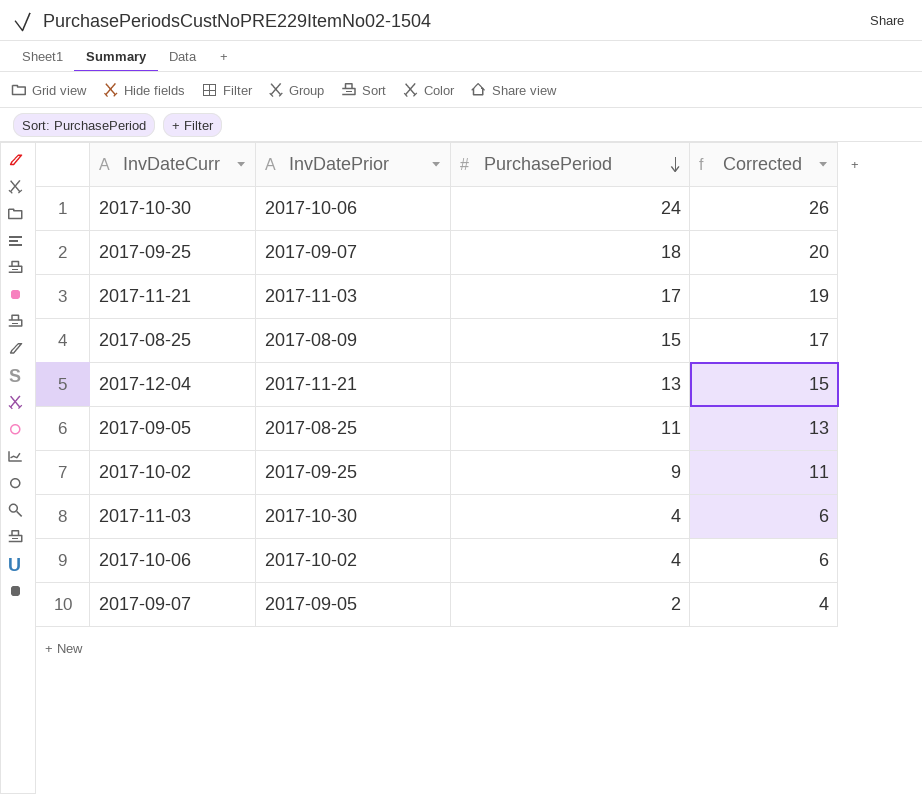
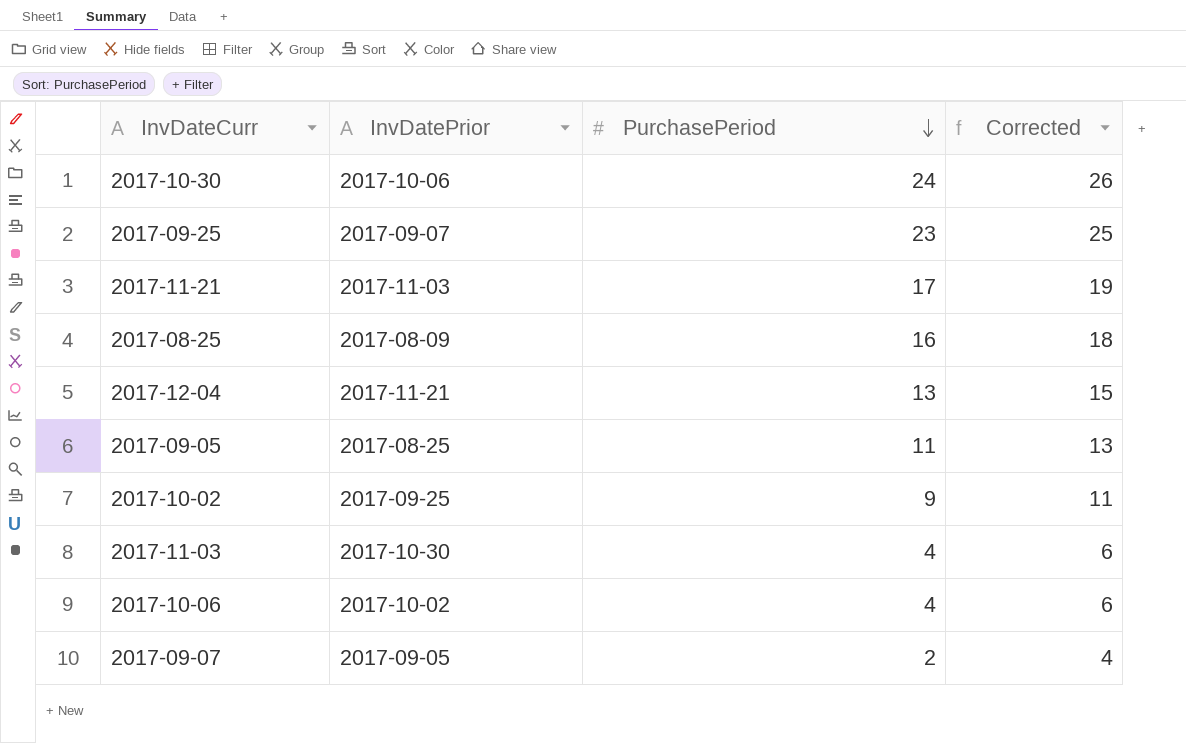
2017-09-25 | PurchasePeriod: 18 -> 23
2017-09-25 | Corrected: 20 -> 25
2017-08-25 | PurchasePeriod: 15 -> 16
2017-08-25 | Corrected: 17 -> 18

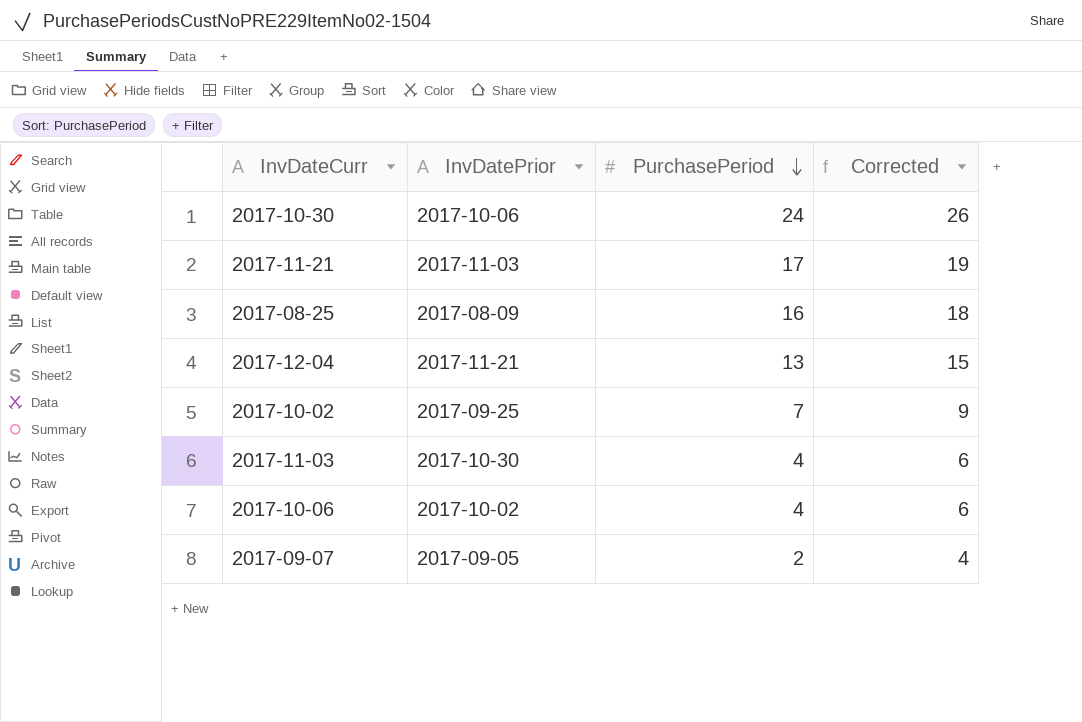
row 2017-09-25: 2017-09-07 | 23 | 25 -> none
row 2017-09-05: 2017-08-25 | 11 | 13 -> none
2017-10-02 | PurchasePeriod: 9 -> 7
2017-10-02 | Corrected: 11 -> 9

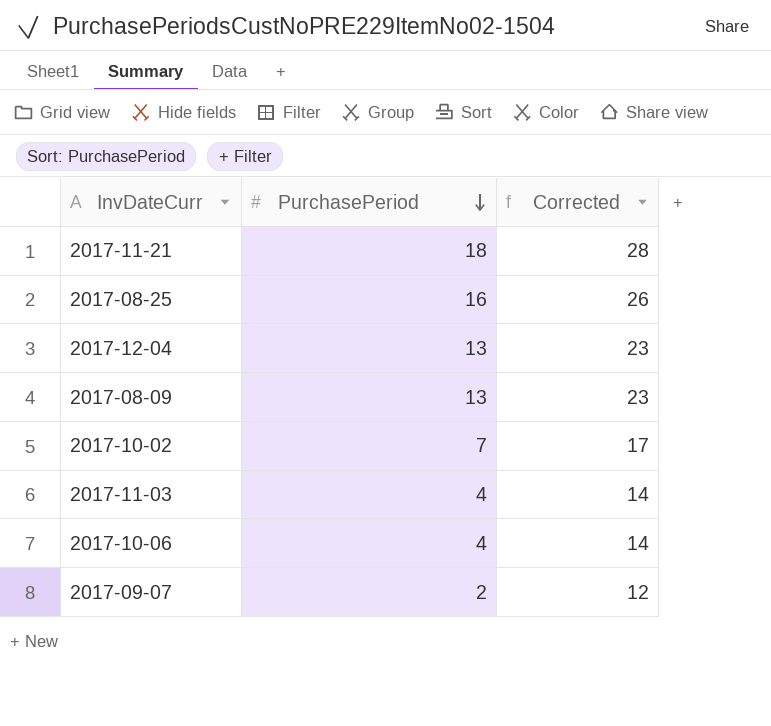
column InvDatePrior | position: 2 -> none
column Corrected | formula: [PurchasePeriod] + 2 -> [PurchasePeriod] + 10
row 2017-10-30: 2017-10-06 | 24 | 26 -> none
2017-11-21 | PurchasePeriod: 17 -> 18
row 2017-08-09: none -> 13 | 23

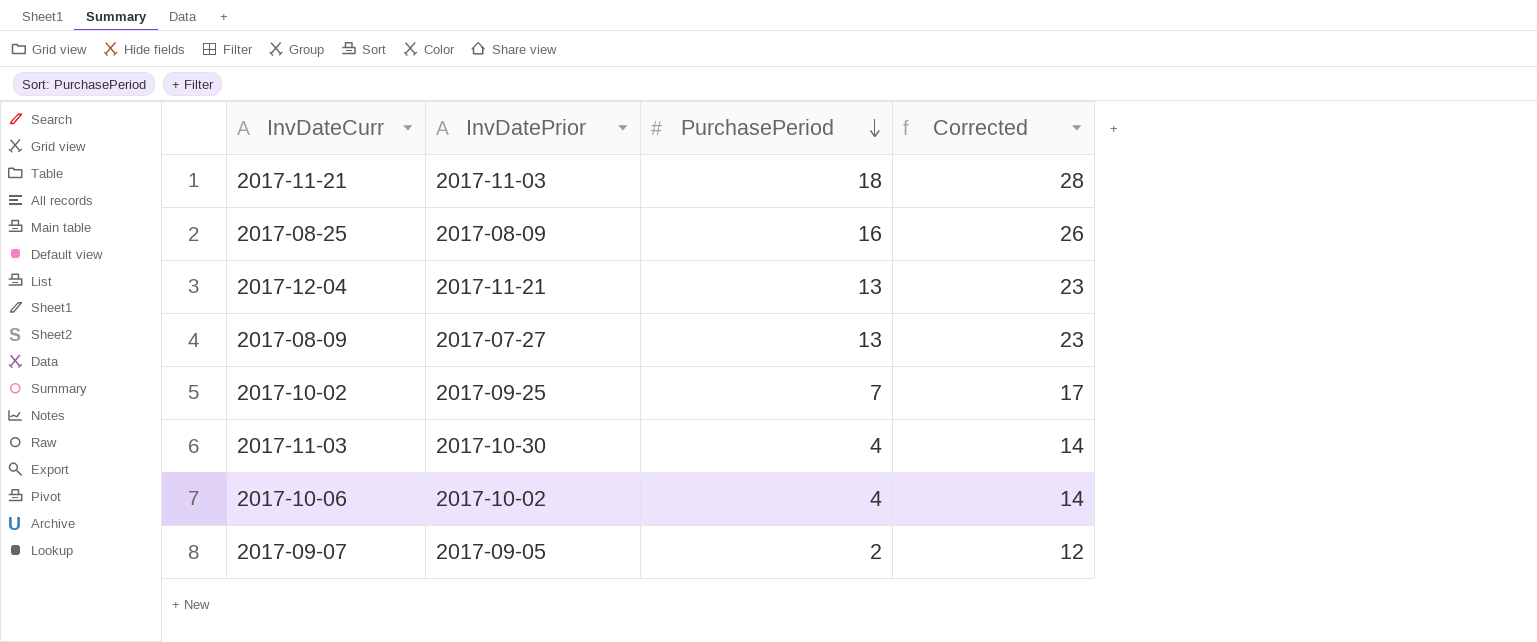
column InvDatePrior | position: none -> 2

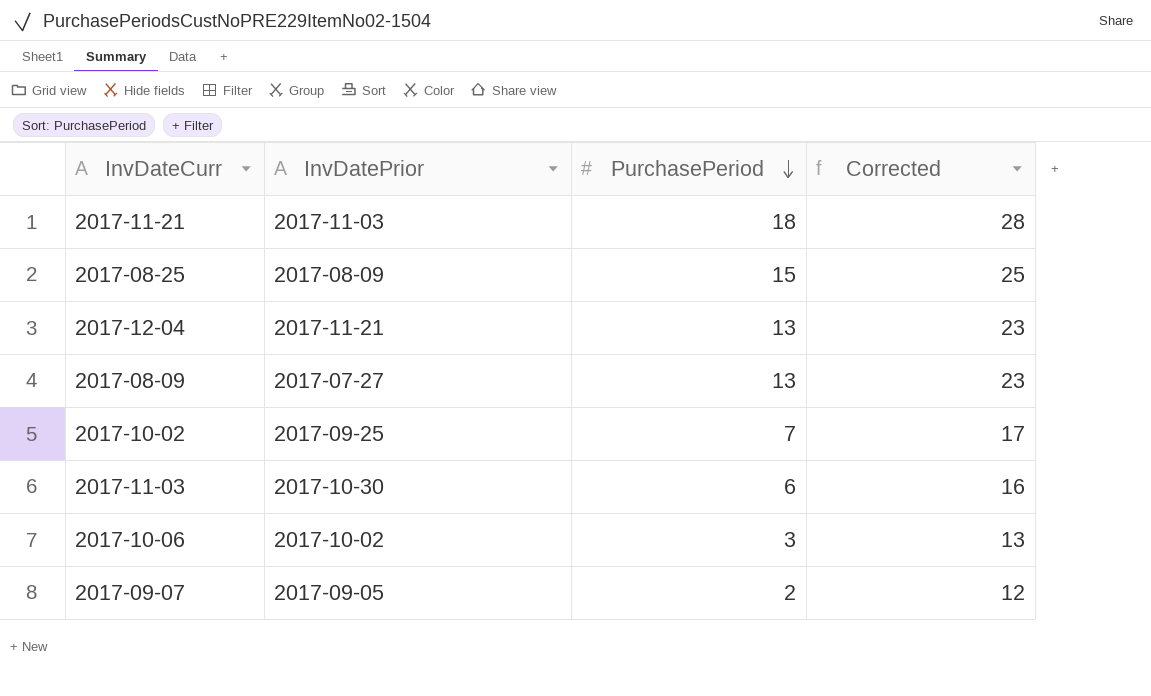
2017-08-25 | PurchasePeriod: 16 -> 15
2017-08-25 | Corrected: 26 -> 25
2017-11-03 | PurchasePeriod: 4 -> 6
2017-11-03 | Corrected: 14 -> 16
2017-10-06 | PurchasePeriod: 4 -> 3
2017-10-06 | Corrected: 14 -> 13

